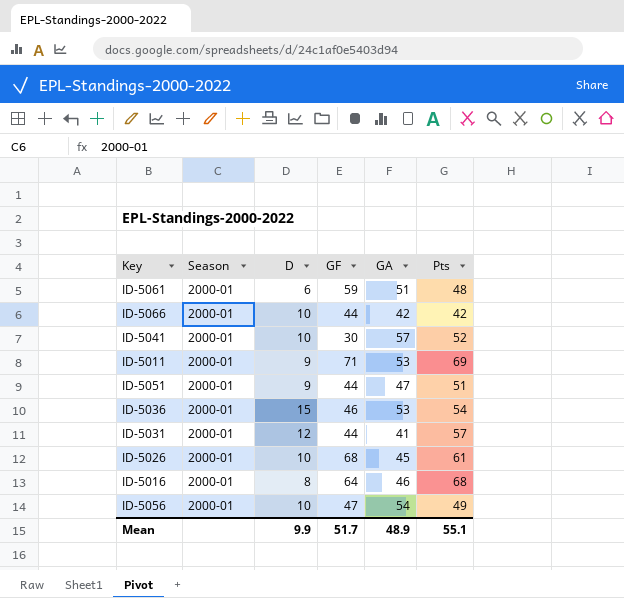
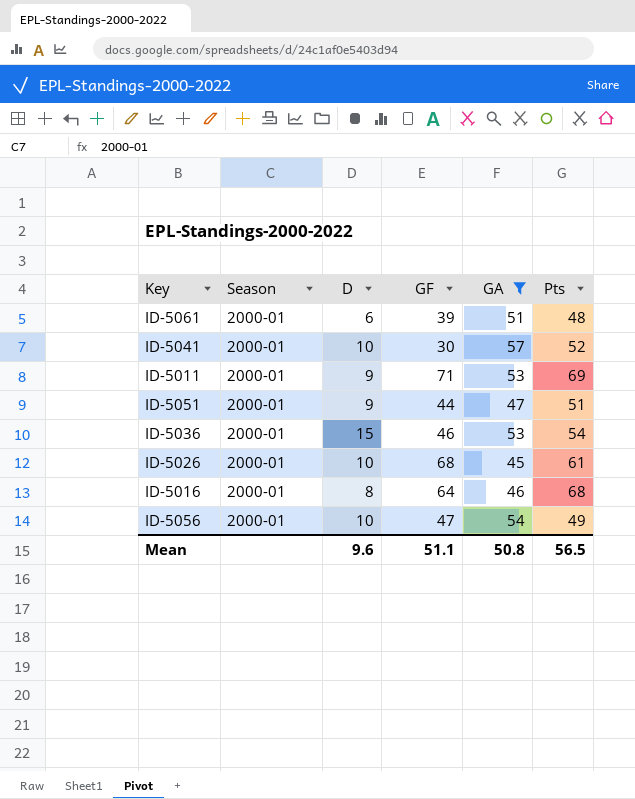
filter: none -> GA >= 45
ID-5061 | GF: 59 -> 39
Mean | D: 9.9 -> 9.6
Mean | GF: 51.7 -> 51.1
Mean | GA: 48.9 -> 50.8
Mean | Pts: 55.1 -> 56.5

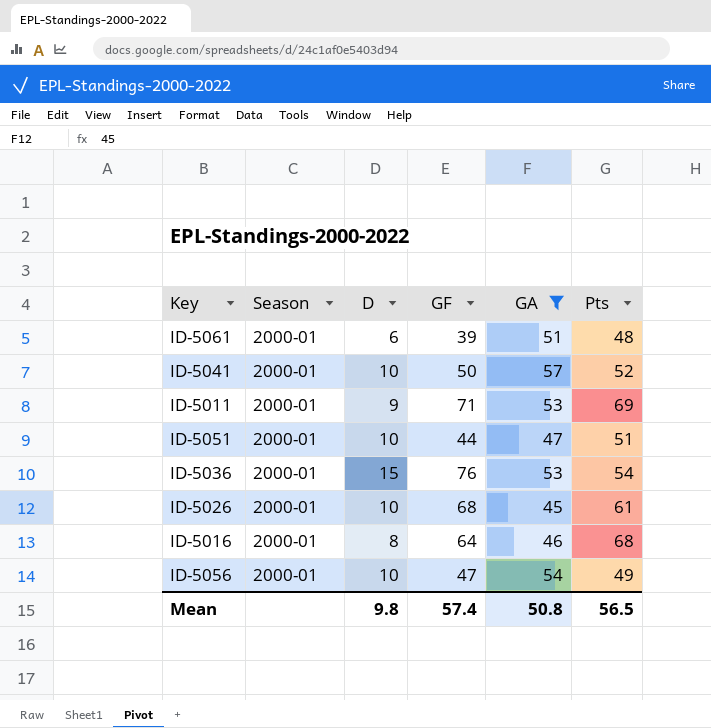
ID-5041 | GF: 30 -> 50
ID-5051 | D: 9 -> 10
ID-5036 | GF: 46 -> 76
Mean | D: 9.6 -> 9.8
Mean | GF: 51.1 -> 57.4

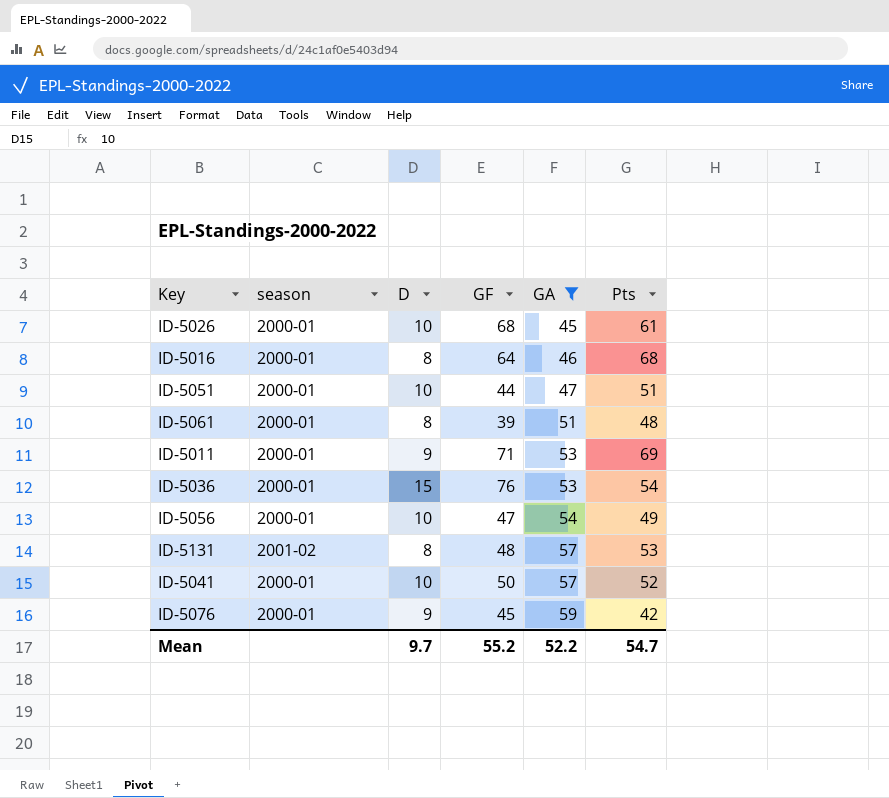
row order: none -> GA ascending
column name: Season -> season
ID-5061 | D: 6 -> 8
row ID-5131: none -> 2001-02 | 8 | 48 | 57 | 53
row ID-5076: none -> 2000-01 | 9 | 45 | 59 | 42
Mean | D: 9.8 -> 9.7
Mean | GF: 57.4 -> 55.2
Mean | GA: 50.8 -> 52.2
Mean | Pts: 56.5 -> 54.7

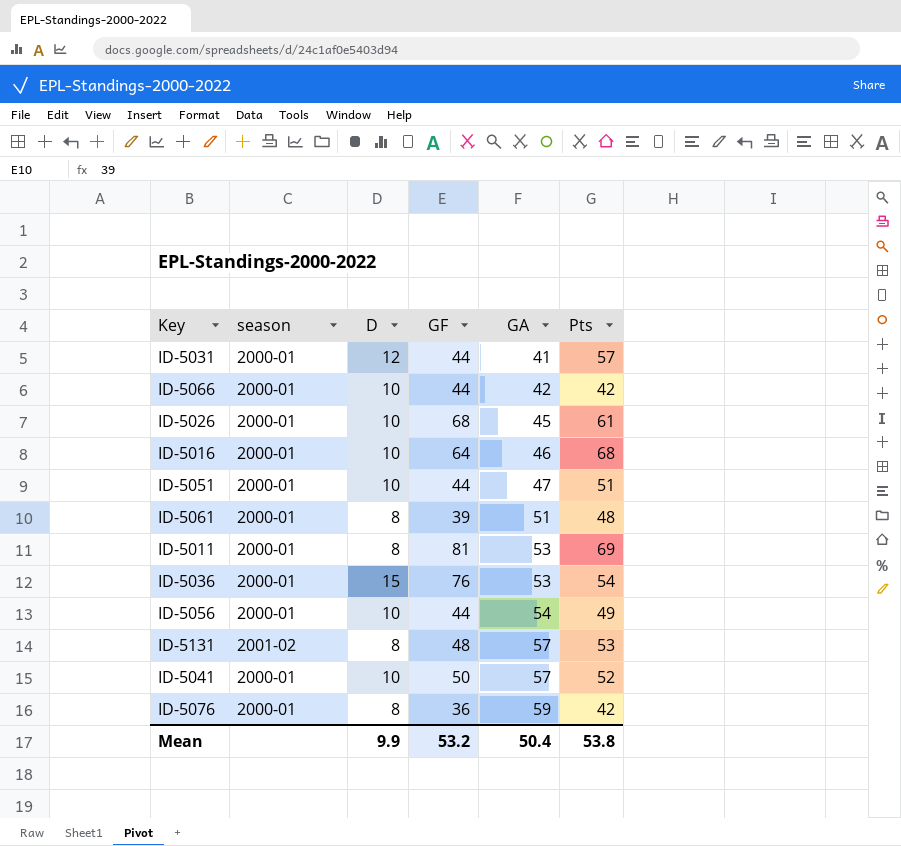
filter: GA >= 45 -> none
ID-5016 | D: 8 -> 10
ID-5011 | D: 9 -> 8
ID-5011 | GF: 71 -> 81
ID-5056 | GF: 47 -> 44
ID-5076 | D: 9 -> 8
ID-5076 | GF: 45 -> 36
Mean | D: 9.7 -> 9.9
Mean | GF: 55.2 -> 53.2
Mean | GA: 52.2 -> 50.4
Mean | Pts: 54.7 -> 53.8

